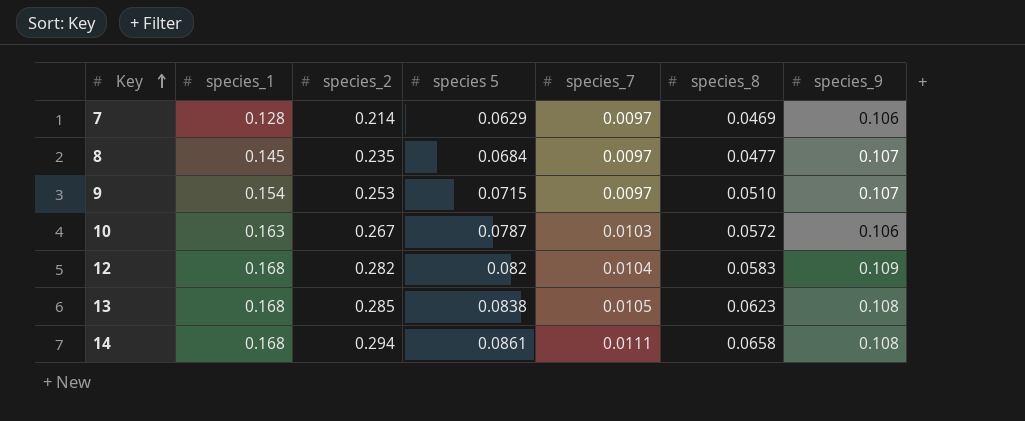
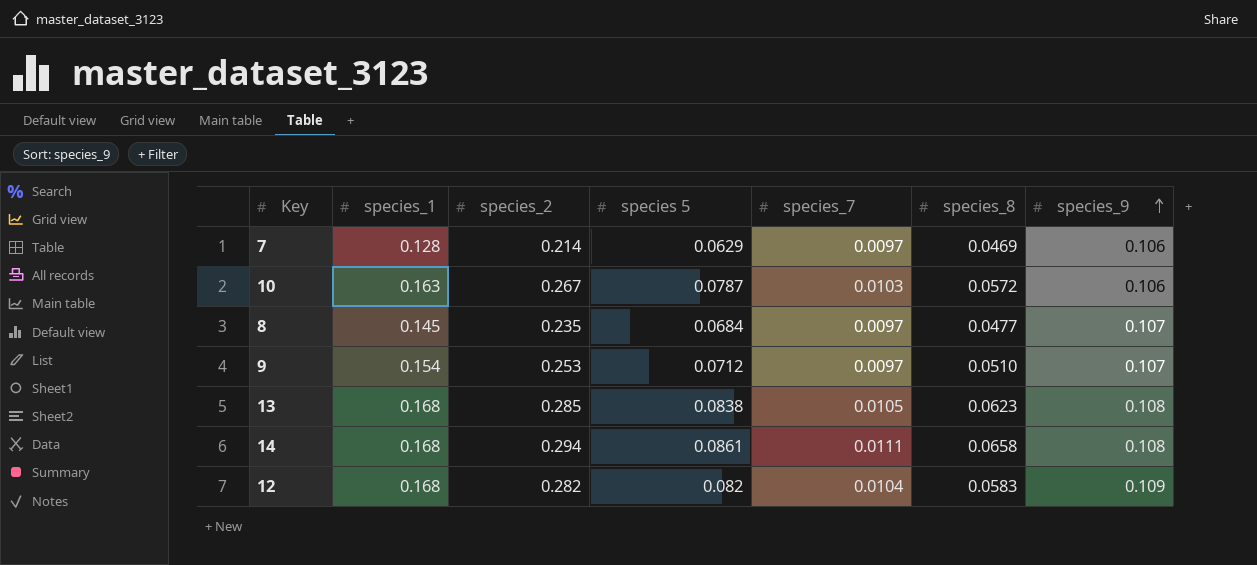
row order: Key ascending -> species_9 ascending
9 | species 5: 0.0715 -> 0.0712

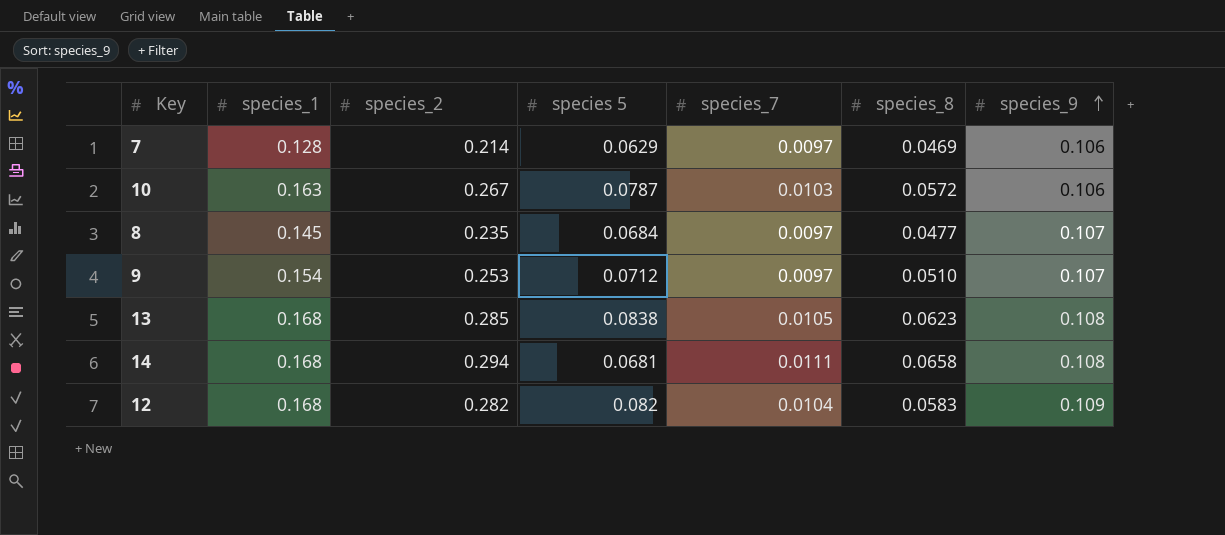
14 | species 5: 0.0861 -> 0.0681

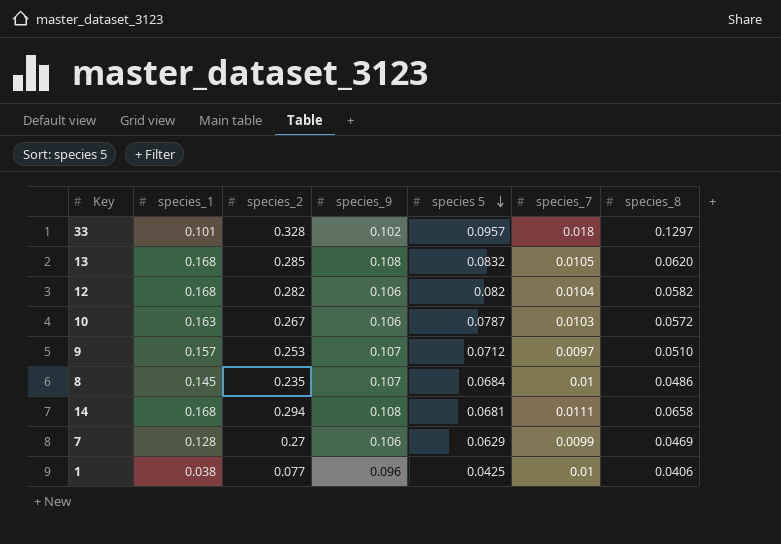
row order: species_9 ascending -> species 5 descending
column species_9 | position: 7 -> 4
row 33: none -> 0.101 | 0.328 | 0.102 | 0.0957 | 0.018 | 0.1297
13 | species 5: 0.0838 -> 0.0832
13 | species_8: 0.0623 -> 0.0620
12 | species_9: 0.109 -> 0.106
12 | species_8: 0.0583 -> 0.0582
9 | species_1: 0.154 -> 0.157
8 | species_7: 0.0097 -> 0.01
8 | species_8: 0.0477 -> 0.0486
7 | species_2: 0.214 -> 0.27
7 | species_7: 0.0097 -> 0.0099
row 1: none -> 0.038 | 0.077 | 0.096 | 0.0425 | 0.01 | 0.0406

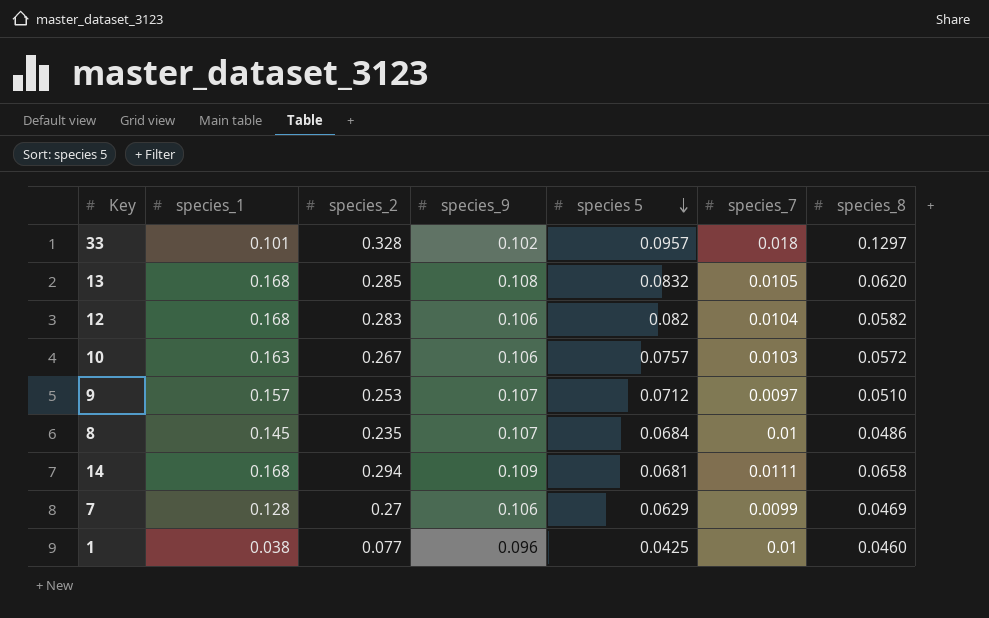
12 | species_2: 0.282 -> 0.283
10 | species 5: 0.0787 -> 0.0757
14 | species_9: 0.108 -> 0.109
1 | species_8: 0.0406 -> 0.0460

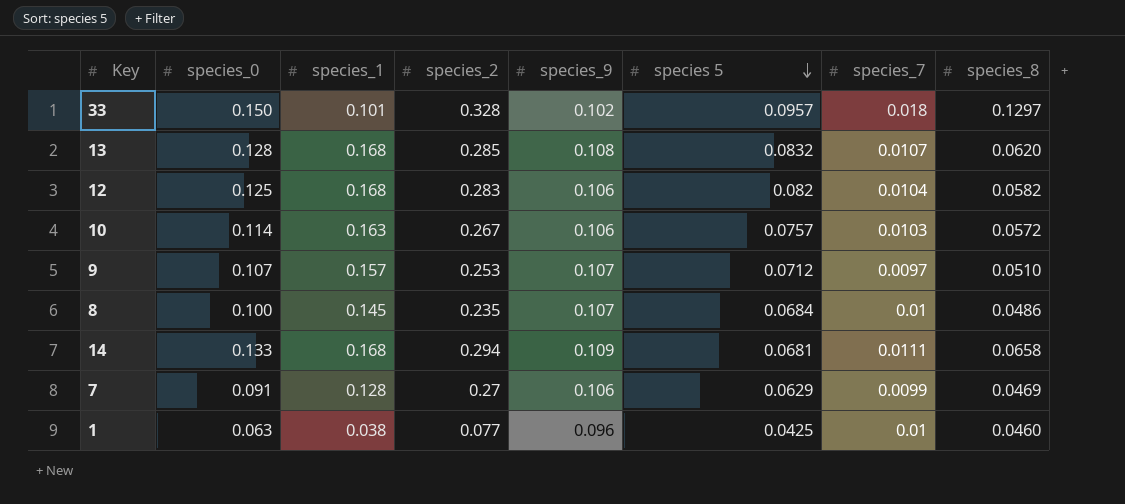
column species_0 | position: none -> 2
13 | species_7: 0.0105 -> 0.0107

